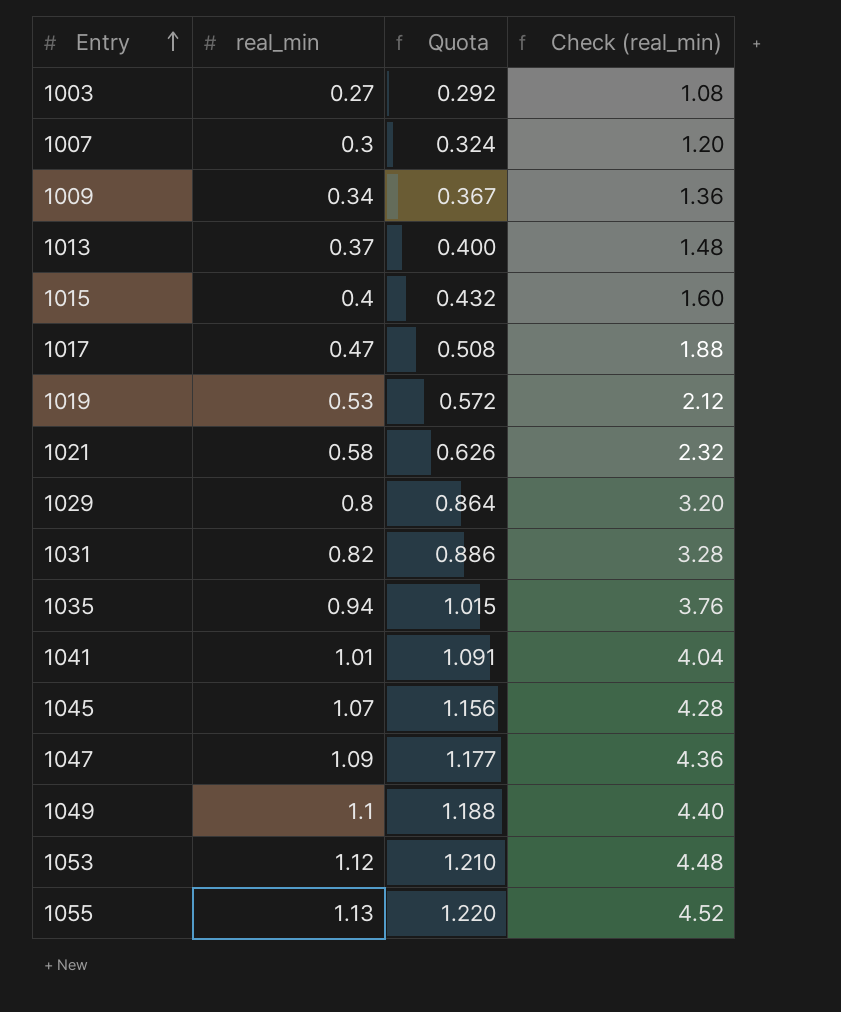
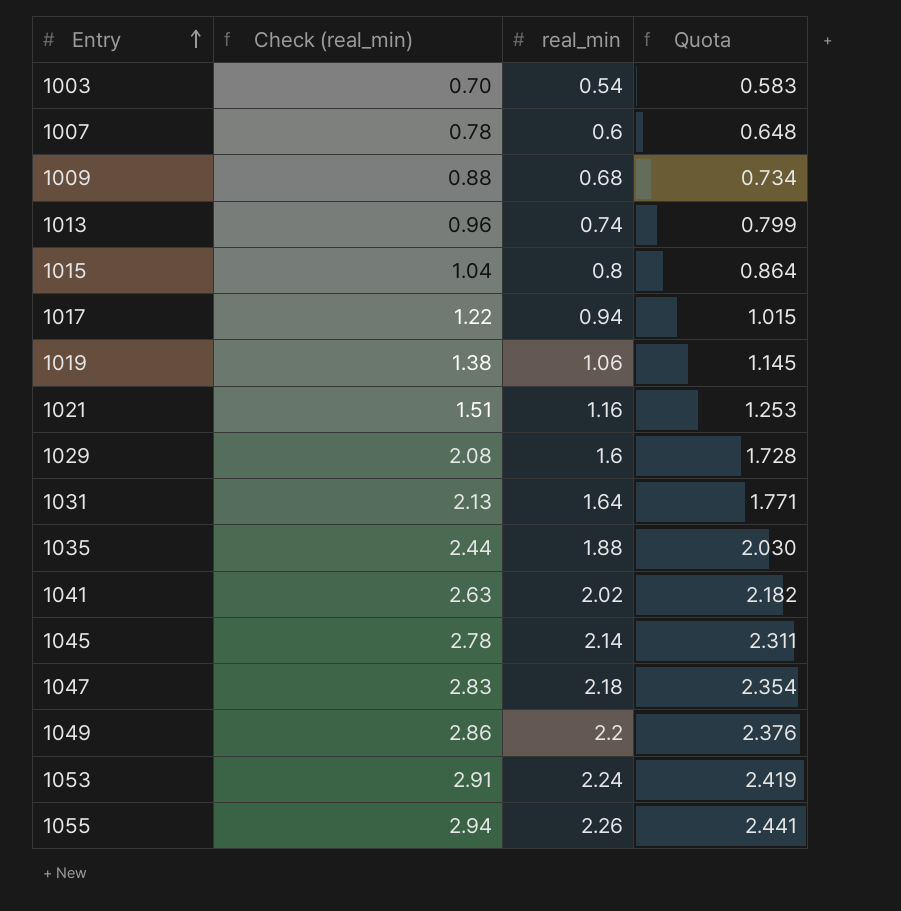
column Check (real_min) | formula: [real_min] * 4 -> [real_min] * 1.3
column Check (real_min) | position: 4 -> 2
1003 | real_min: 0.27 -> 0.54
1003 | Quota: 0.292 -> 0.583
1007 | real_min: 0.3 -> 0.6
1007 | Quota: 0.324 -> 0.648
1009 | real_min: 0.34 -> 0.68
1009 | Quota: 0.367 -> 0.734
1013 | real_min: 0.37 -> 0.74
1013 | Quota: 0.400 -> 0.799
1015 | real_min: 0.4 -> 0.8
1015 | Quota: 0.432 -> 0.864
1017 | real_min: 0.47 -> 0.94
1017 | Quota: 0.508 -> 1.015
1019 | real_min: 0.53 -> 1.06
1019 | Quota: 0.572 -> 1.145
1021 | real_min: 0.58 -> 1.16
1021 | Quota: 0.626 -> 1.253
1029 | real_min: 0.8 -> 1.6
1029 | Quota: 0.864 -> 1.728
1031 | real_min: 0.82 -> 1.64
1031 | Quota: 0.886 -> 1.771
1035 | real_min: 0.94 -> 1.88
1035 | Quota: 1.015 -> 2.030
1041 | real_min: 1.01 -> 2.02
1041 | Quota: 1.091 -> 2.182
1045 | real_min: 1.07 -> 2.14
1045 | Quota: 1.156 -> 2.311
1047 | real_min: 1.09 -> 2.18
1047 | Quota: 1.177 -> 2.354
1049 | real_min: 1.1 -> 2.2
1049 | Quota: 1.188 -> 2.376
1053 | real_min: 1.12 -> 2.24
1053 | Quota: 1.210 -> 2.419
1055 | real_min: 1.13 -> 2.26
1055 | Quota: 1.220 -> 2.441

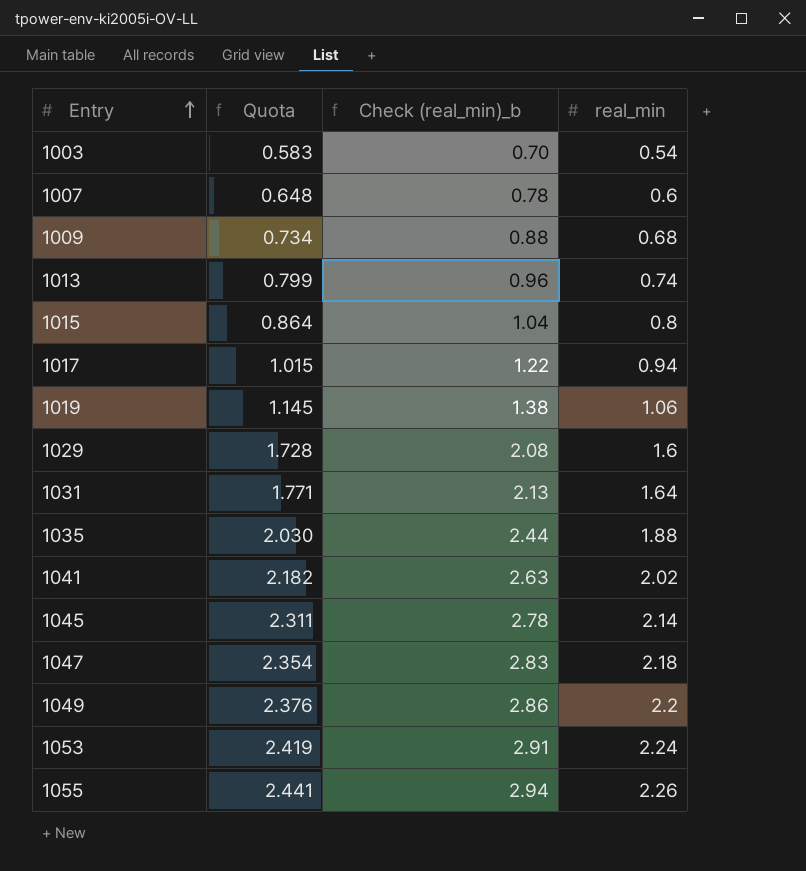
column Quota | position: 4 -> 2
column name: Check (real_min) -> Check (real_min)_b
row 1021: 1.51 | 1.16 | 1.253 -> none

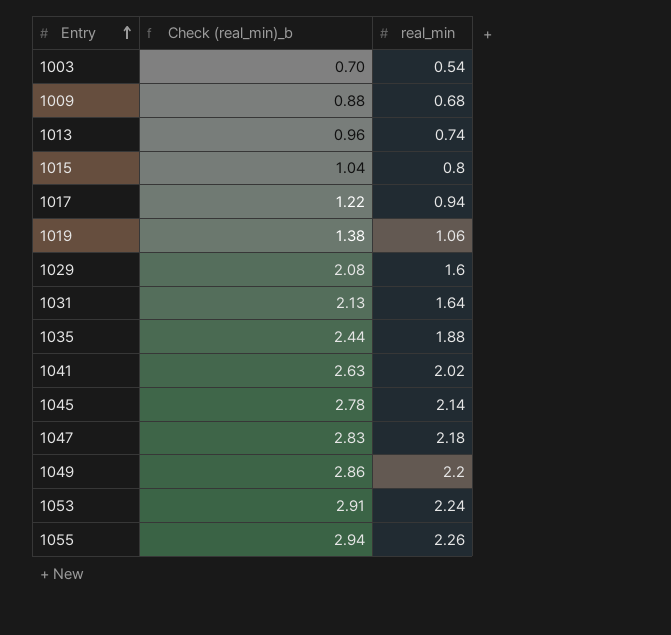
column Quota | formula: [real_min] * 1.08 -> none
row 1007: 0.648 | 0.78 | 0.6 -> none

